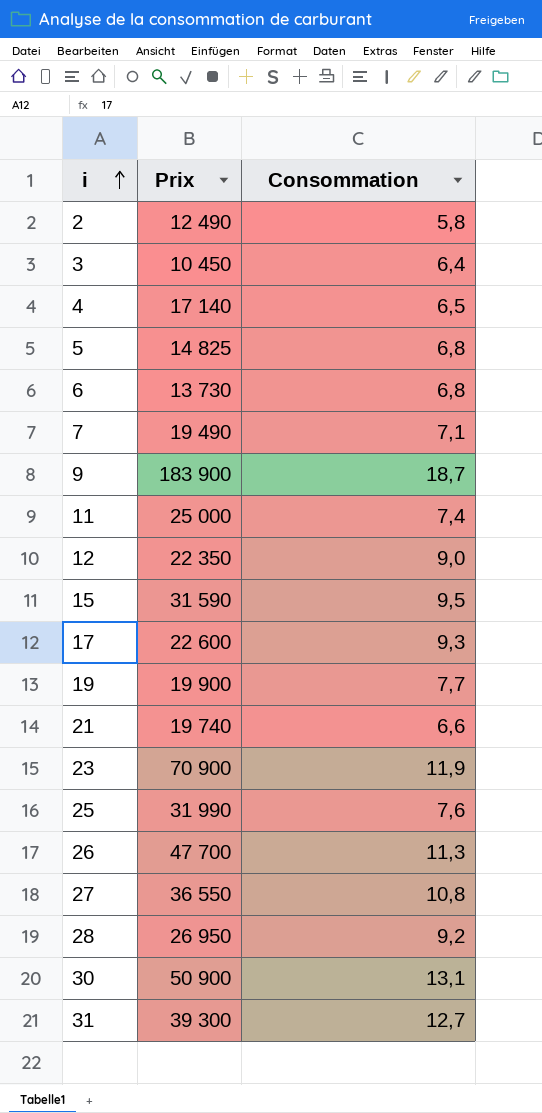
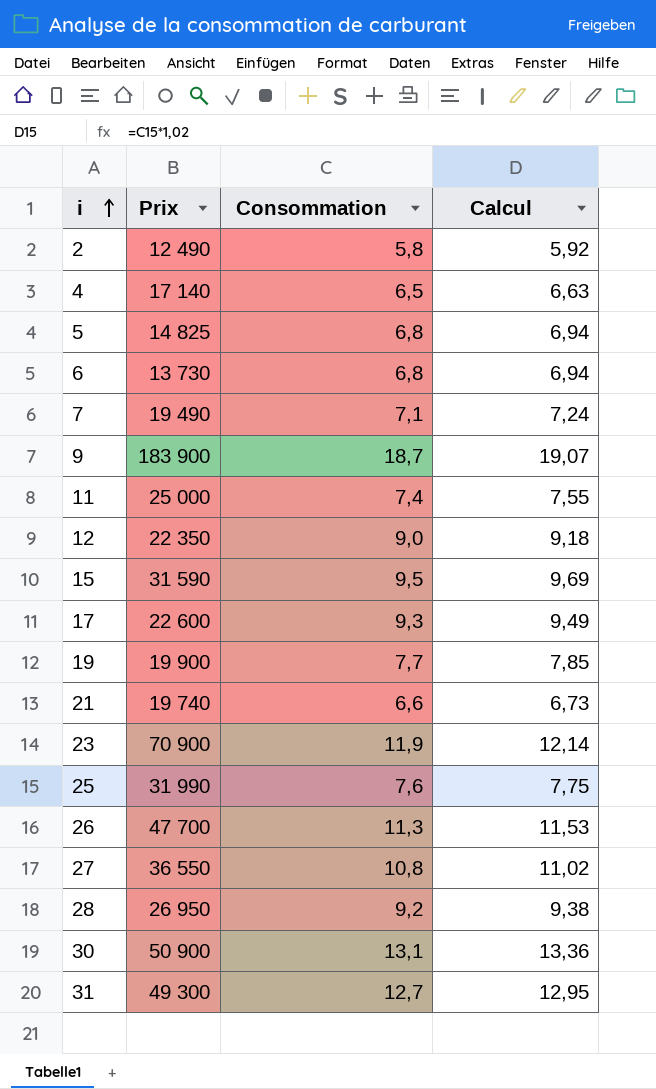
column Calcul | formula: none -> [Consommation] * 1,02
row 3: 10 450 | 6,4 -> none
31 | Prix: 39 300 -> 49 300

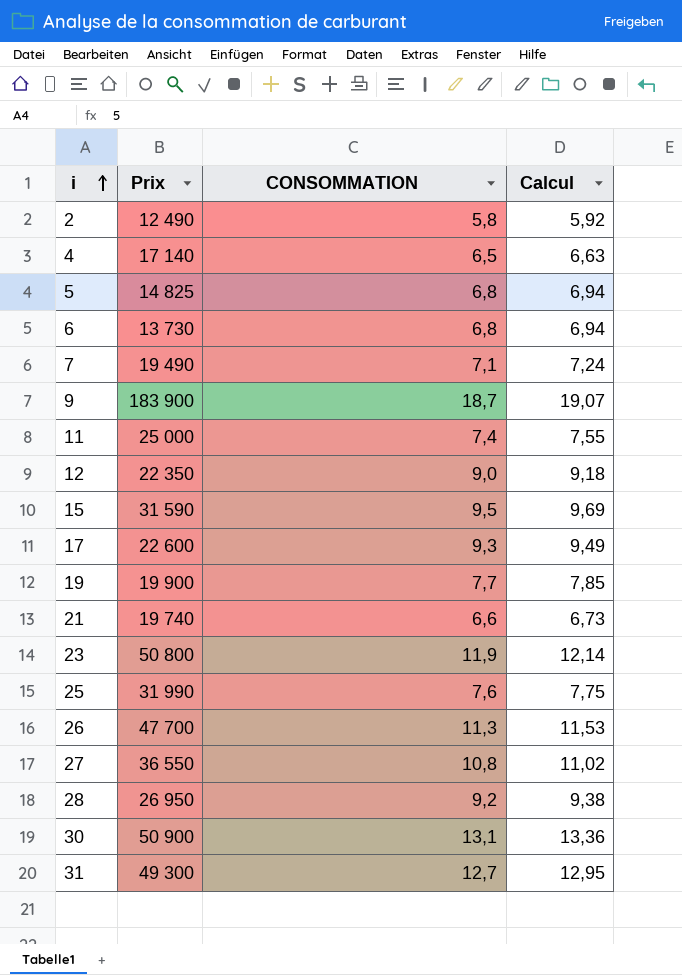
column name: Consommation -> CONSOMMATION
23 | Prix: 70 900 -> 50 800

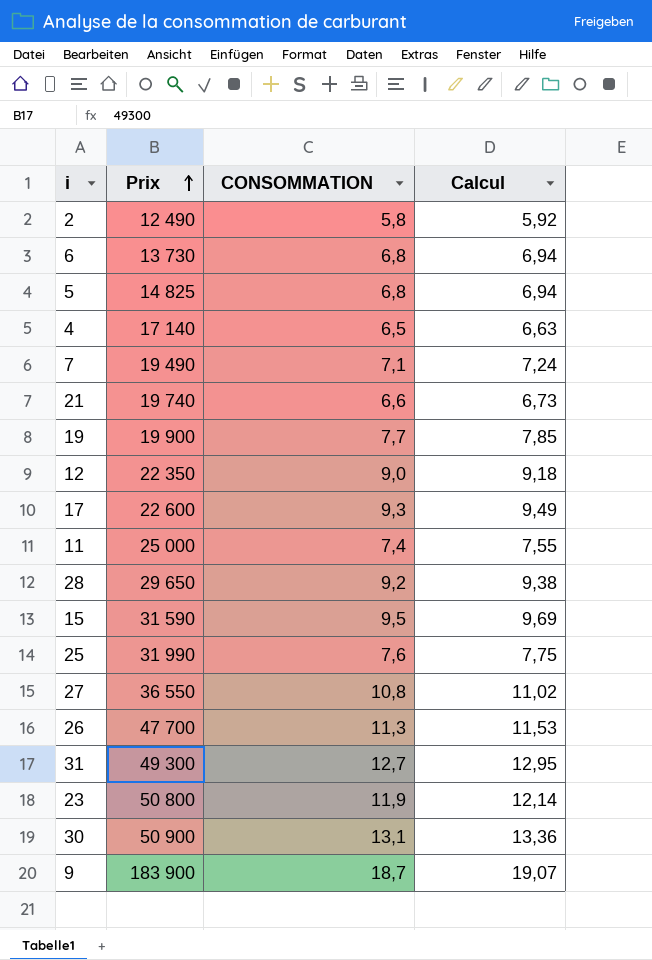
row order: i ascending -> Prix ascending
28 | Prix: 26 950 -> 29 650

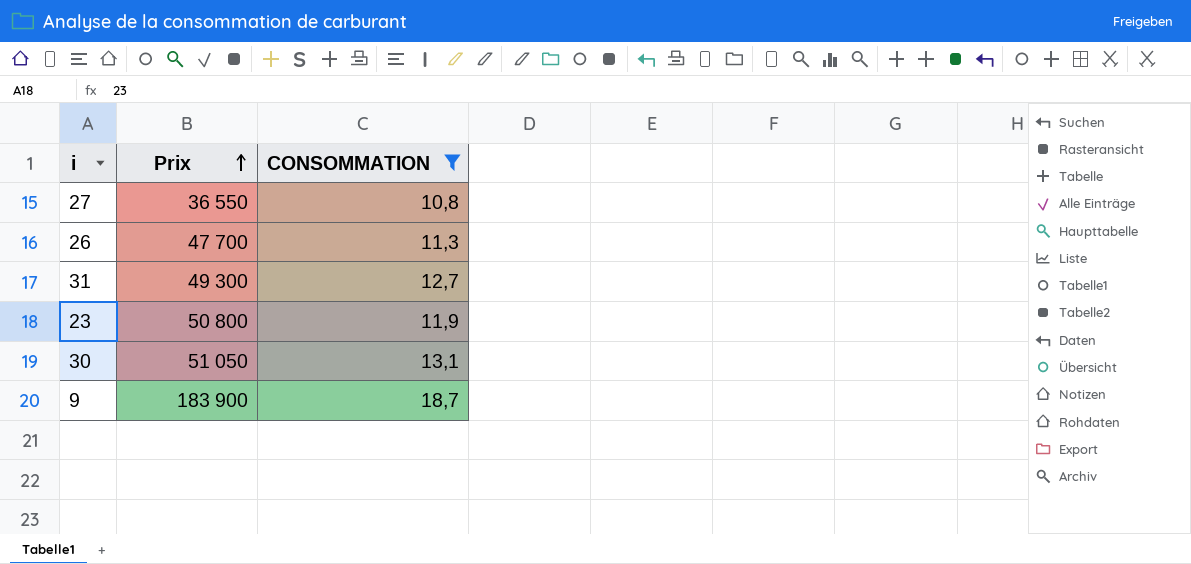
filter: none -> CONSOMMATION >= 10,8
column Calcul | formula: [CONSOMMATION] * 1,02 -> none
30 | Prix: 50 900 -> 51 050

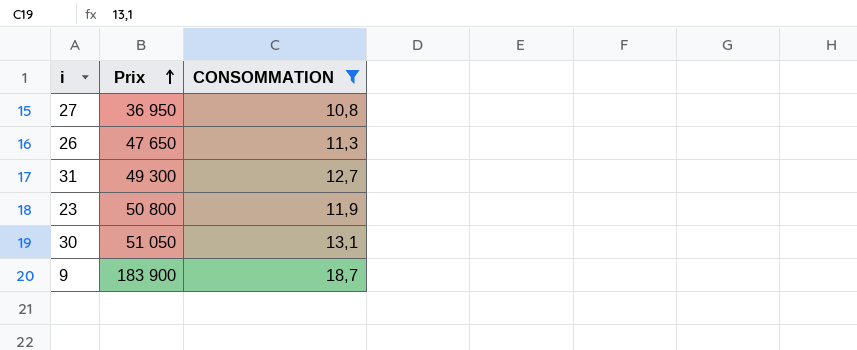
27 | Prix: 36 550 -> 36 950
26 | Prix: 47 700 -> 47 650

